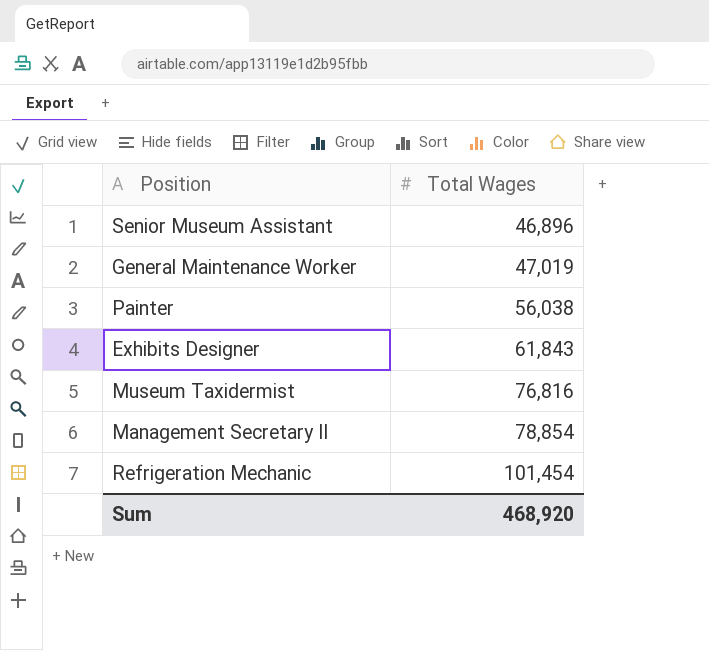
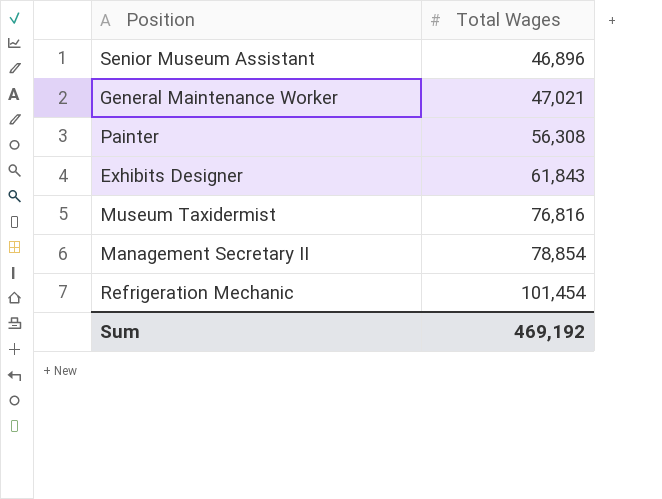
General Maintenance Worker | Total Wages: 47,019 -> 47,021
Painter | Total Wages: 56,038 -> 56,308
Sum | Total Wages: 468,920 -> 469,192

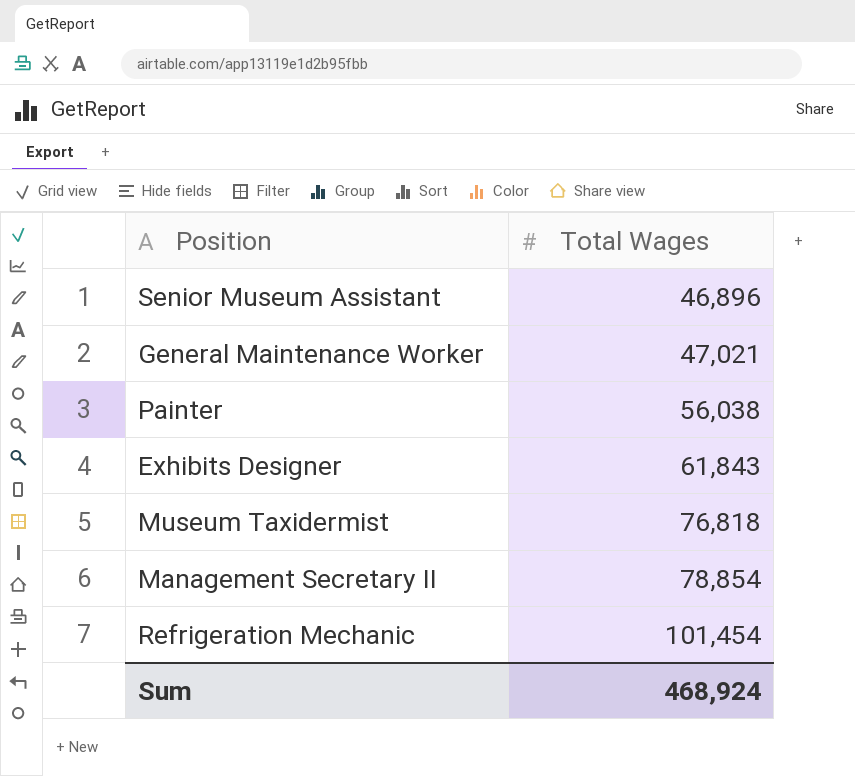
Painter | Total Wages: 56,308 -> 56,038
Museum Taxidermist | Total Wages: 76,816 -> 76,818
Sum | Total Wages: 469,192 -> 468,924

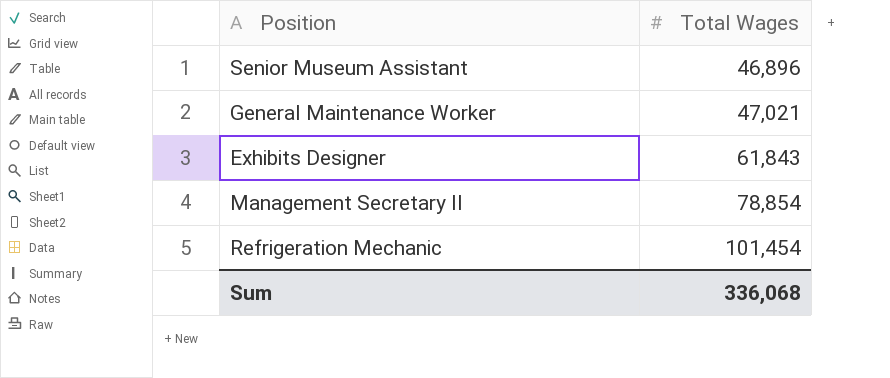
row Painter: 56,038 -> none
row Museum Taxidermist: 76,818 -> none
Sum | Total Wages: 468,924 -> 336,068

